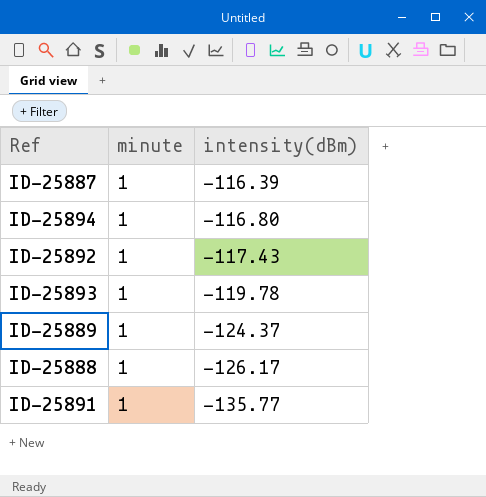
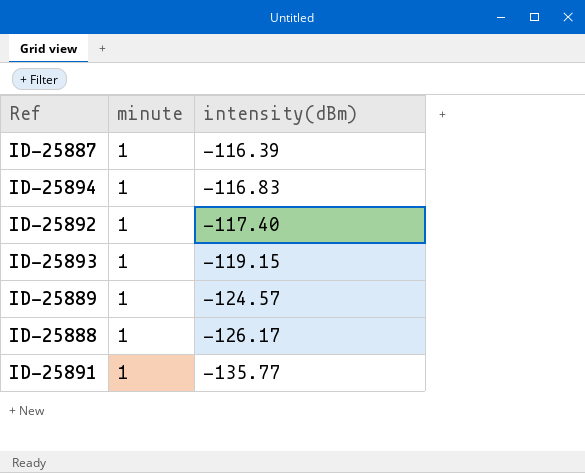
ID-25894 | intensity(dBm): -116.80 -> -116.83
ID-25892 | intensity(dBm): -117.43 -> -117.40
ID-25893 | intensity(dBm): -119.78 -> -119.15
ID-25889 | intensity(dBm): -124.37 -> -124.57

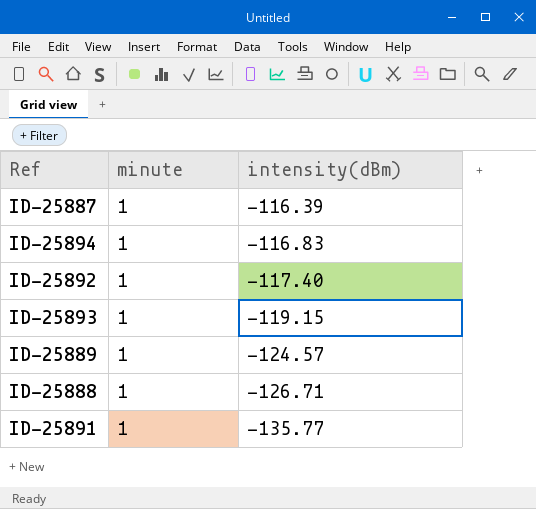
ID-25888 | intensity(dBm): -126.17 -> -126.71

